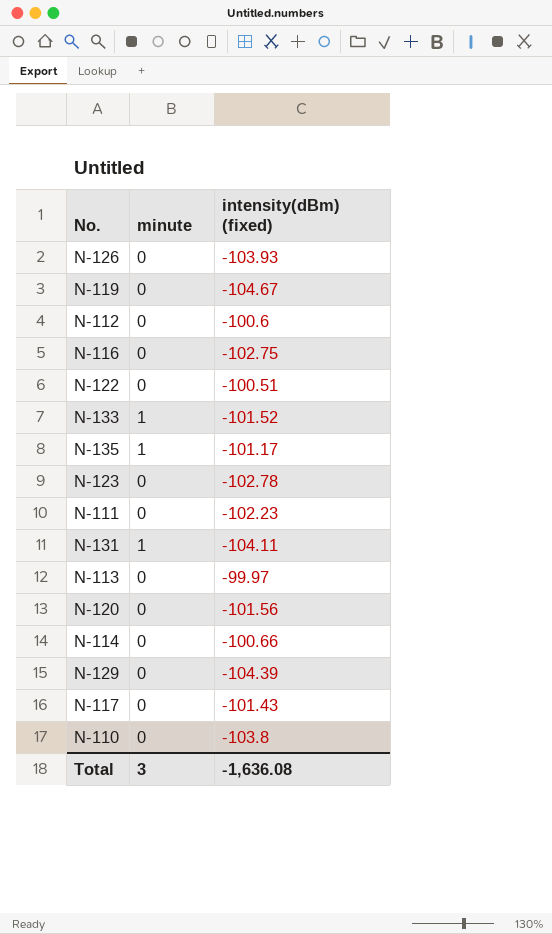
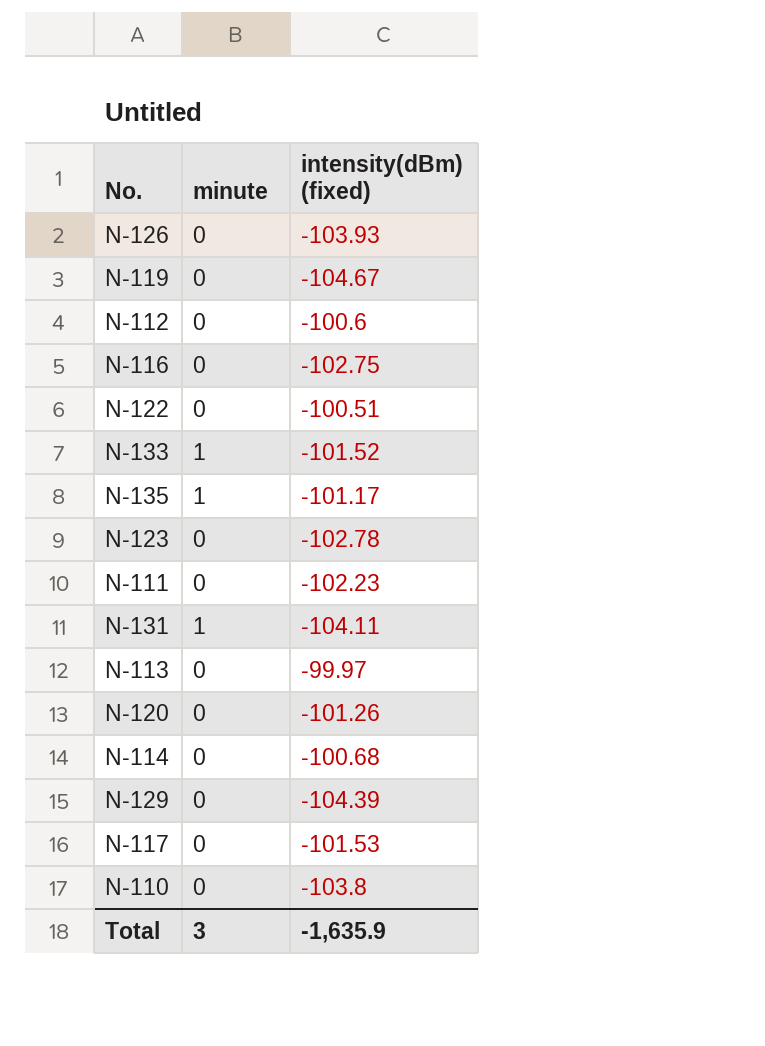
N-120 | intensity(dBm) (fixed): -101.56 -> -101.26
N-114 | intensity(dBm) (fixed): -100.66 -> -100.68
N-117 | intensity(dBm) (fixed): -101.43 -> -101.53
Total | intensity(dBm) (fixed): -1,636.08 -> -1,635.9

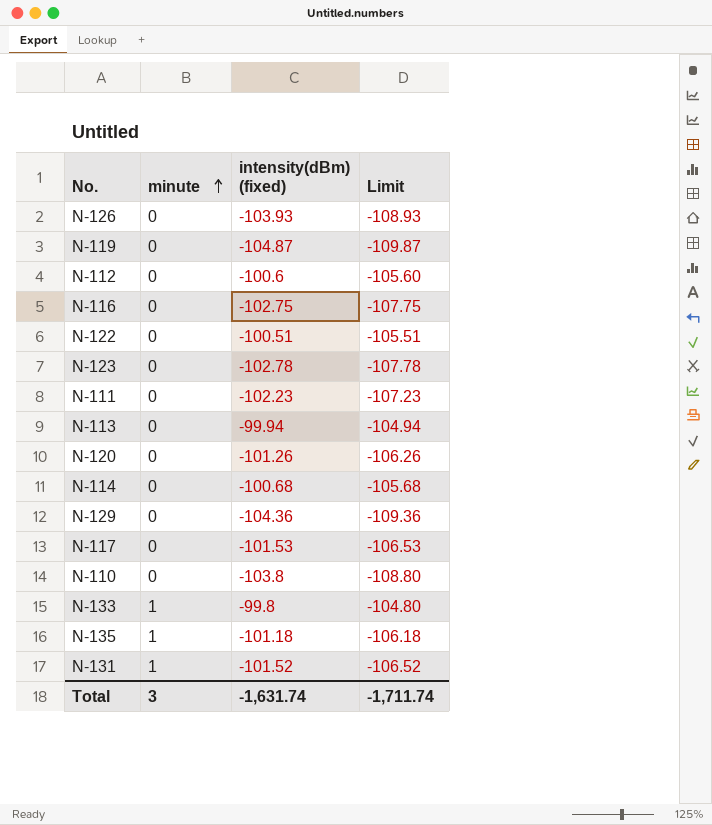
row order: none -> minute ascending
column Limit | formula: none -> [intensity(dBm) (fixed)] - 5
N-119 | intensity(dBm) (fixed): -104.67 -> -104.87
N-113 | intensity(dBm) (fixed): -99.97 -> -99.94
N-129 | intensity(dBm) (fixed): -104.39 -> -104.36
N-133 | intensity(dBm) (fixed): -101.52 -> -99.8
N-135 | intensity(dBm) (fixed): -101.17 -> -101.18
N-131 | intensity(dBm) (fixed): -104.11 -> -101.52
Total | intensity(dBm) (fixed): -1,635.9 -> -1,631.74

